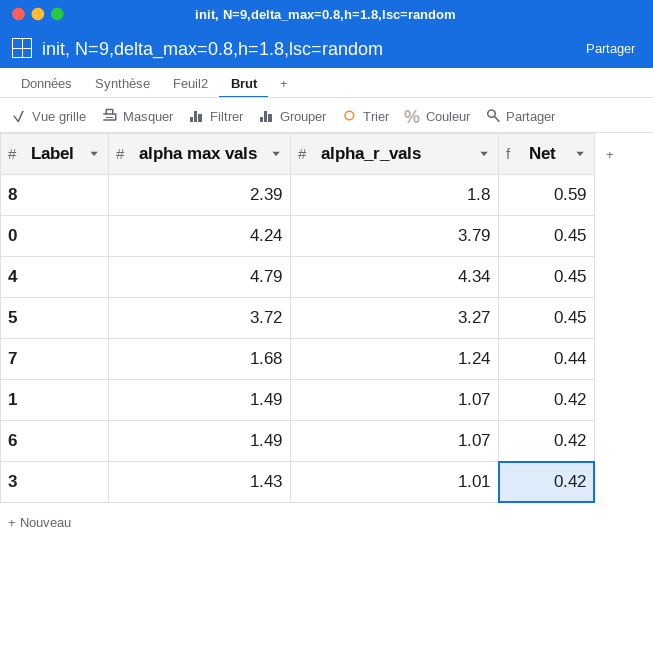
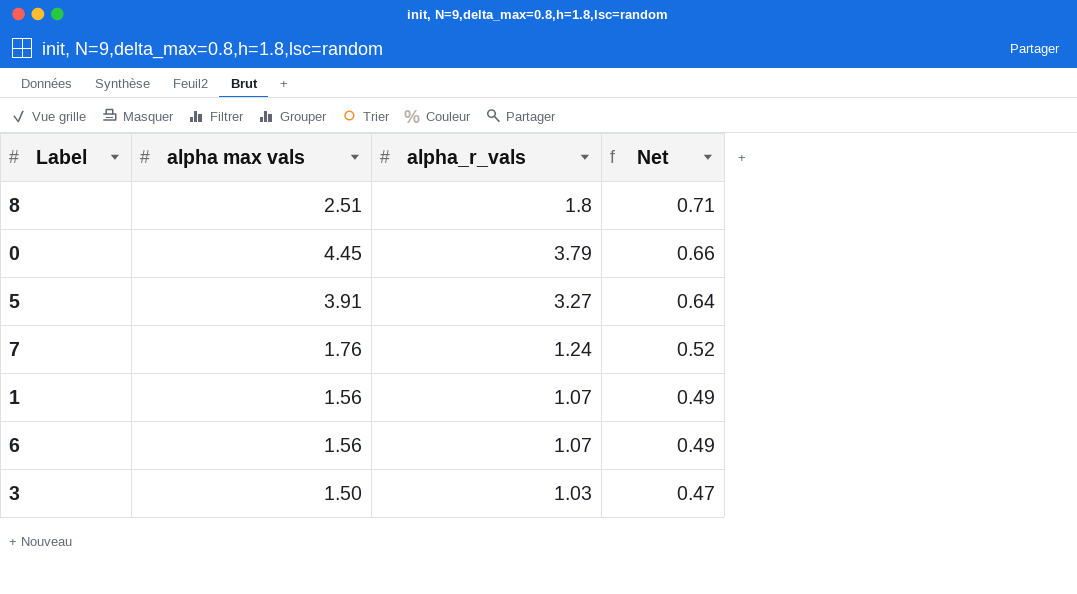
row 4: 4.79 | 4.34 | 0.45 -> none
8 | alpha max vals: 2.39 -> 2.51
8 | Net: 0.59 -> 0.71
0 | alpha max vals: 4.24 -> 4.45
0 | Net: 0.45 -> 0.66
5 | alpha max vals: 3.72 -> 3.91
5 | Net: 0.45 -> 0.64
7 | alpha max vals: 1.68 -> 1.76
7 | Net: 0.44 -> 0.52
1 | alpha max vals: 1.49 -> 1.56
1 | Net: 0.42 -> 0.49
6 | alpha max vals: 1.49 -> 1.56
6 | Net: 0.42 -> 0.49
3 | alpha max vals: 1.43 -> 1.50
3 | alpha_r_vals: 1.01 -> 1.03
3 | Net: 0.42 -> 0.47

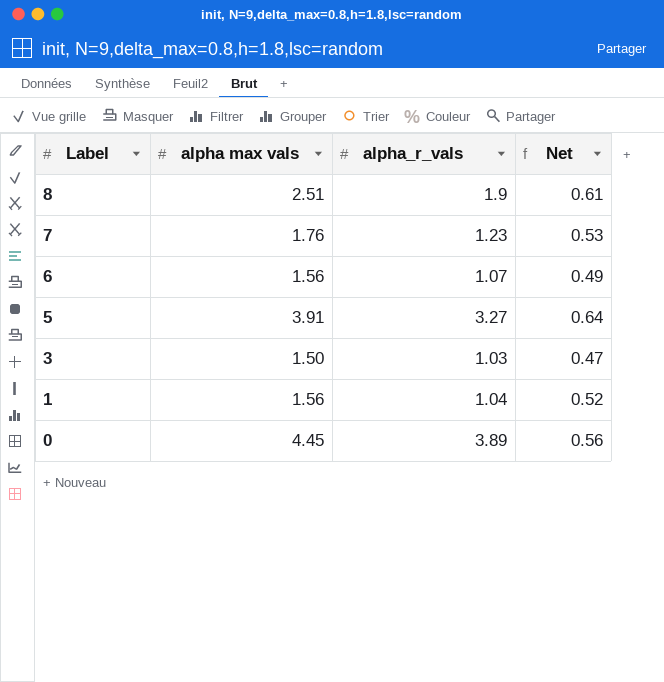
row order: Net descending -> Label descending
8 | alpha_r_vals: 1.8 -> 1.9
8 | Net: 0.71 -> 0.61
7 | alpha_r_vals: 1.24 -> 1.23
7 | Net: 0.52 -> 0.53
1 | alpha_r_vals: 1.07 -> 1.04
1 | Net: 0.49 -> 0.52
0 | alpha_r_vals: 3.79 -> 3.89
0 | Net: 0.66 -> 0.56

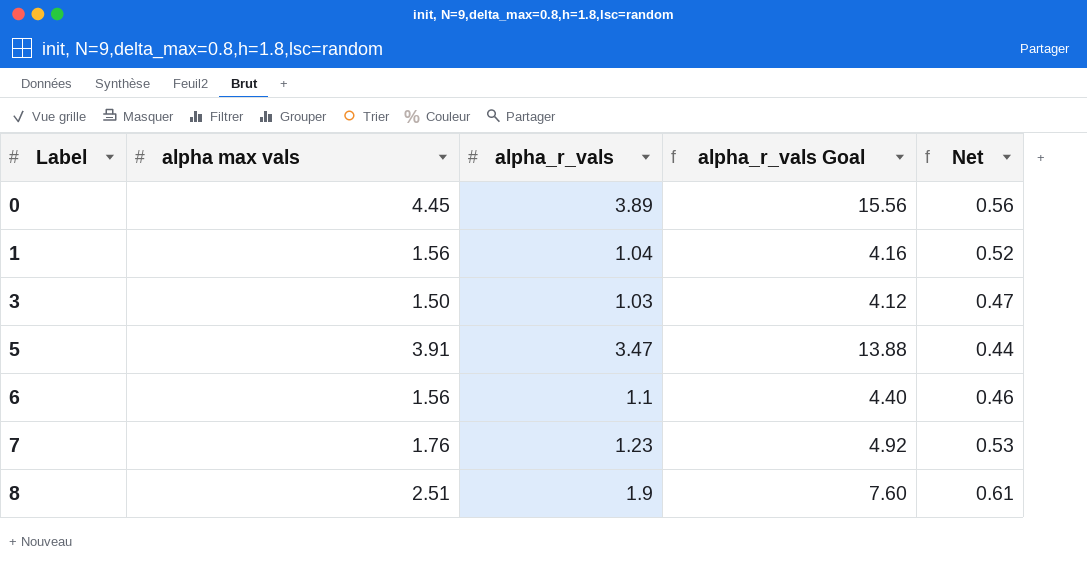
row order: Label descending -> Label ascending
column alpha_r_vals Goal | formula: none -> [alpha_r_vals] * 4
5 | alpha_r_vals: 3.27 -> 3.47
5 | Net: 0.64 -> 0.44
6 | alpha_r_vals: 1.07 -> 1.1
6 | Net: 0.49 -> 0.46

